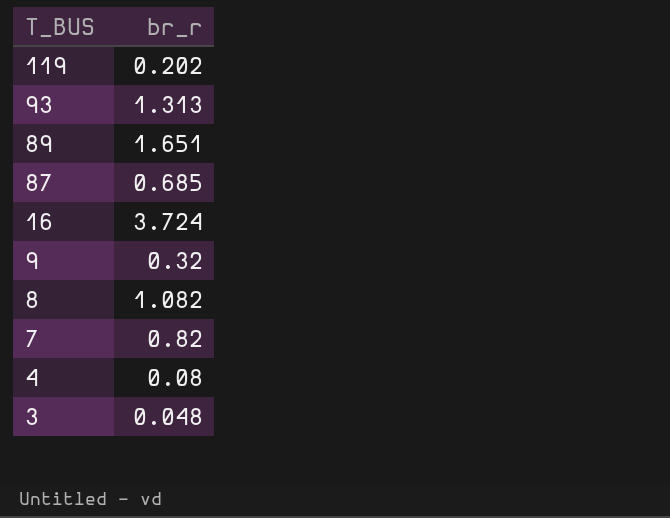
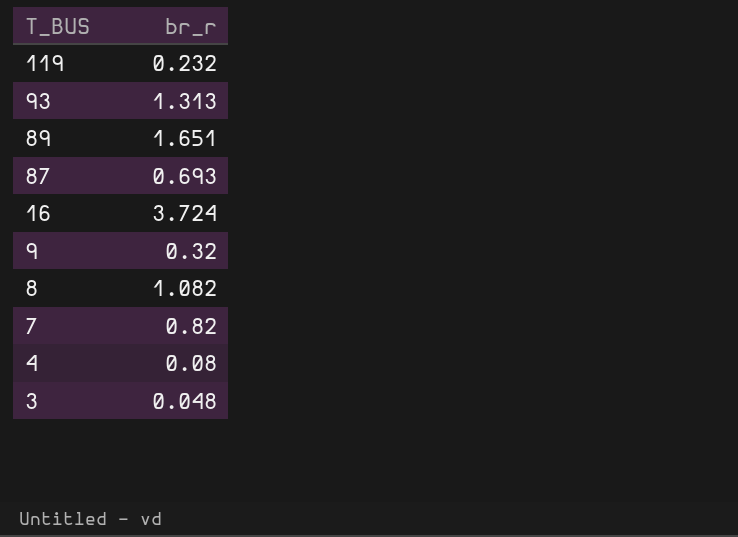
119 | br_r: 0.202 -> 0.232
87 | br_r: 0.685 -> 0.693

